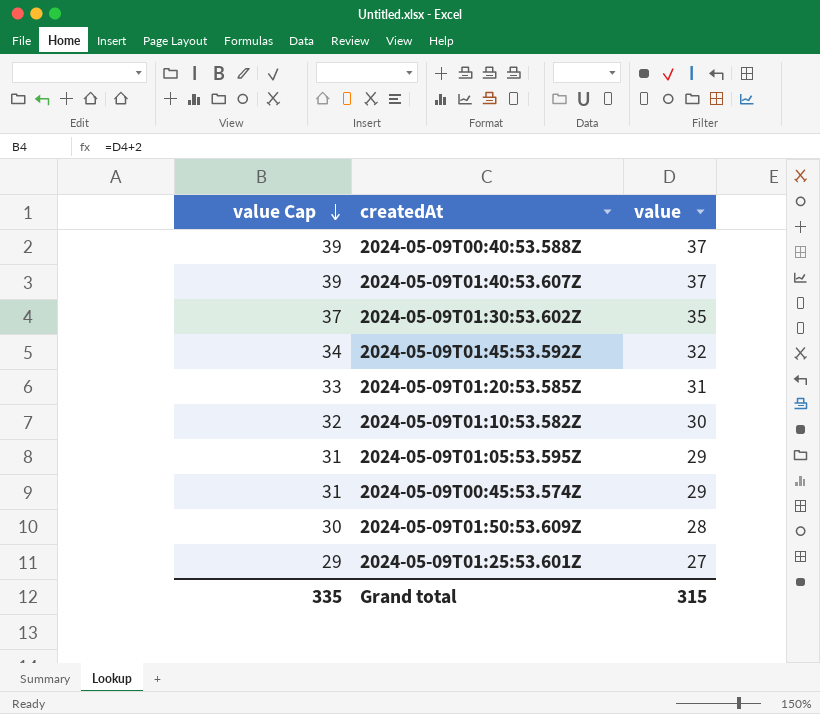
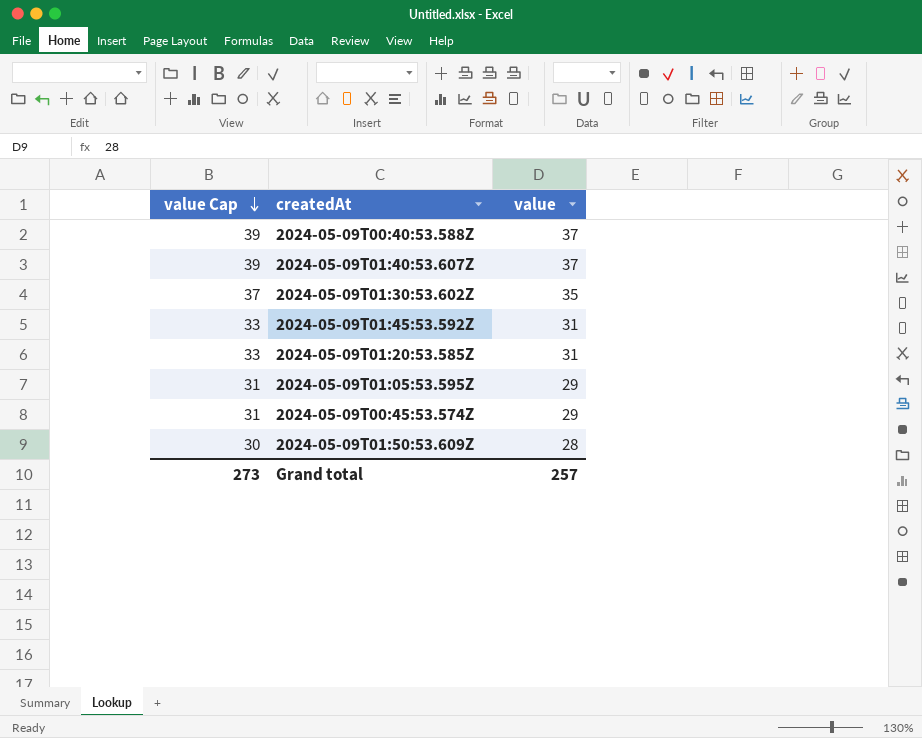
row 2024-05-09T01:10:53.582Z: 32 | 30 -> none
row 2024-05-09T01:25:53.601Z: 29 | 27 -> none
2024-05-09T01:45:53.592Z | value Cap: 34 -> 33
2024-05-09T01:45:53.592Z | value: 32 -> 31
Grand total | value Cap: 335 -> 273
Grand total | value: 315 -> 257

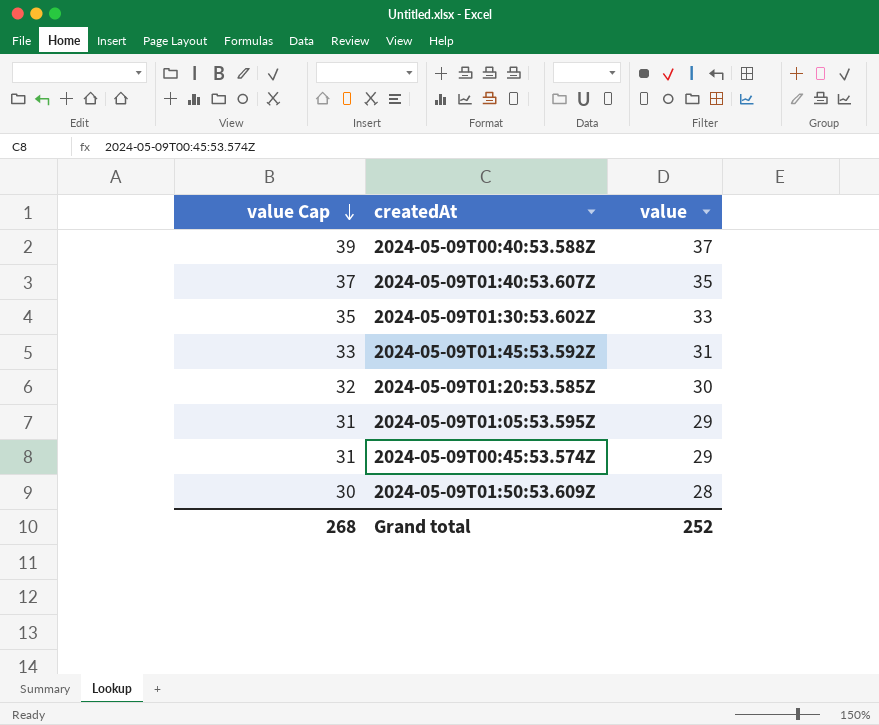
2024-05-09T01:40:53.607Z | value Cap: 39 -> 37
2024-05-09T01:40:53.607Z | value: 37 -> 35
2024-05-09T01:30:53.602Z | value Cap: 37 -> 35
2024-05-09T01:30:53.602Z | value: 35 -> 33
2024-05-09T01:20:53.585Z | value Cap: 33 -> 32
2024-05-09T01:20:53.585Z | value: 31 -> 30
Grand total | value Cap: 273 -> 268
Grand total | value: 257 -> 252

